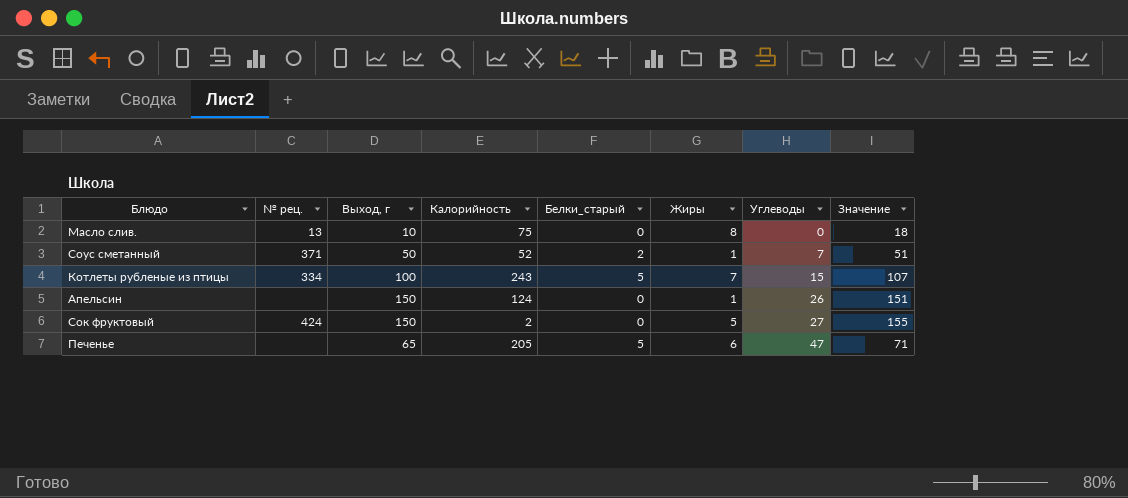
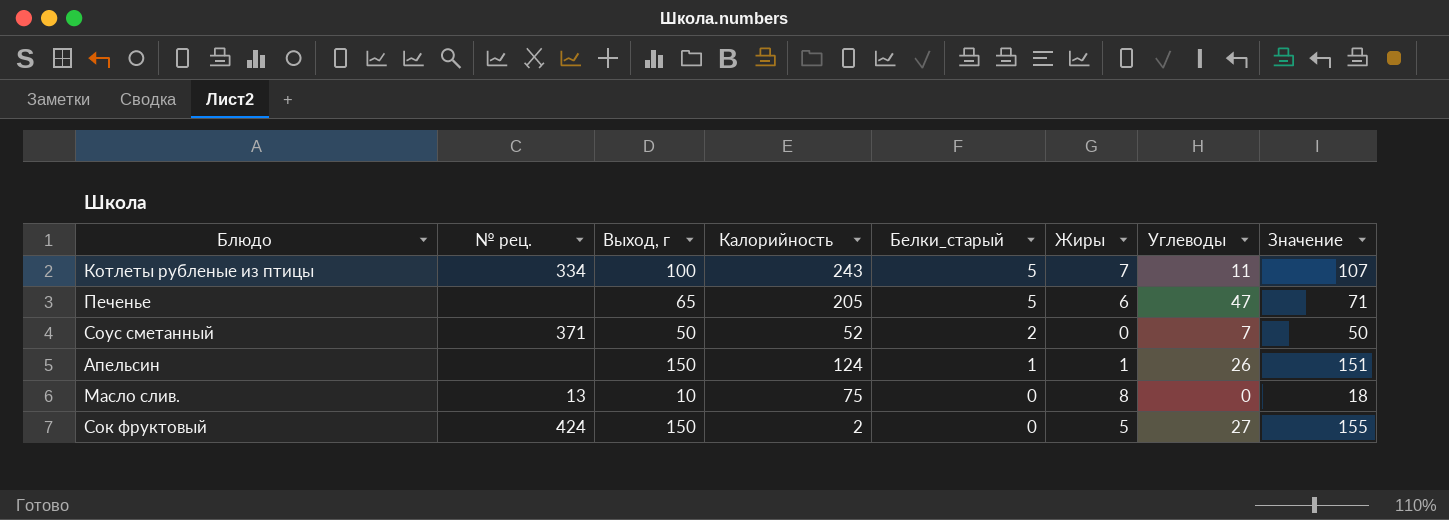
row order: Углеводы ascending -> Белки_старый descending
Котлеты рубленые из птицы | Углеводы: 15 -> 11
Соус сметанный | Жиры: 1 -> 0
Соус сметанный | Значение: 51 -> 50
Апельсин | Белки_старый: 0 -> 1

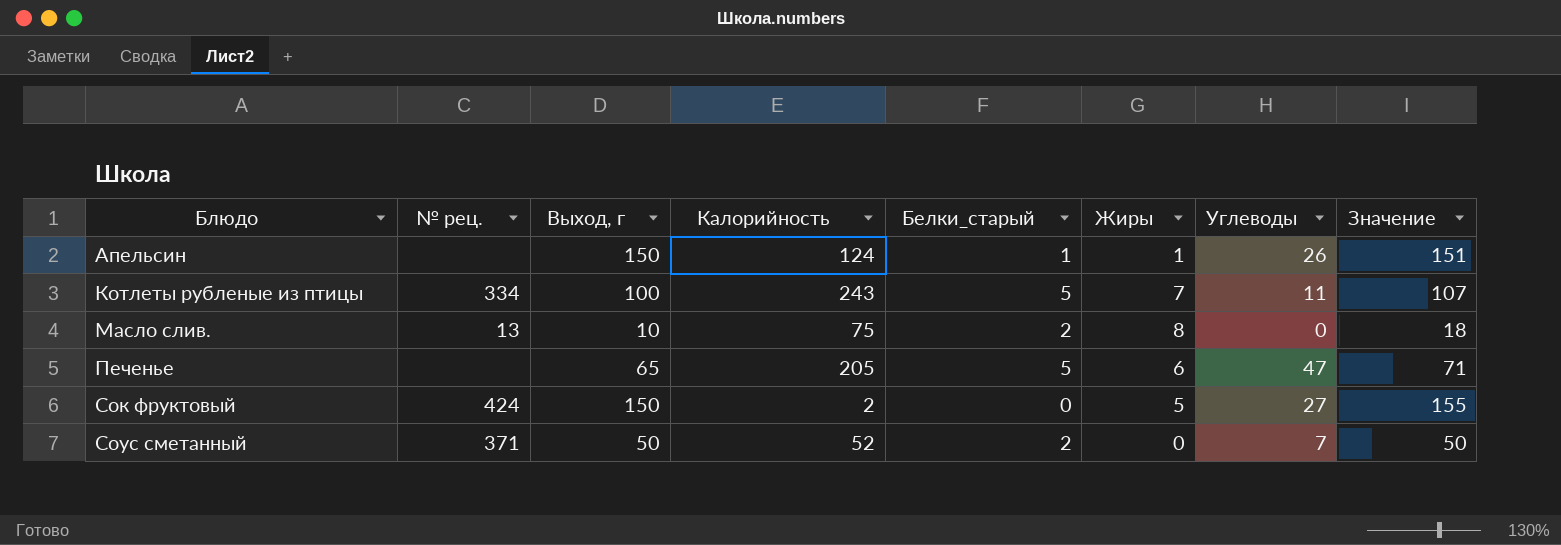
row order: Белки_старый descending -> Блюдо ascending
Масло слив. | Белки_старый: 0 -> 2

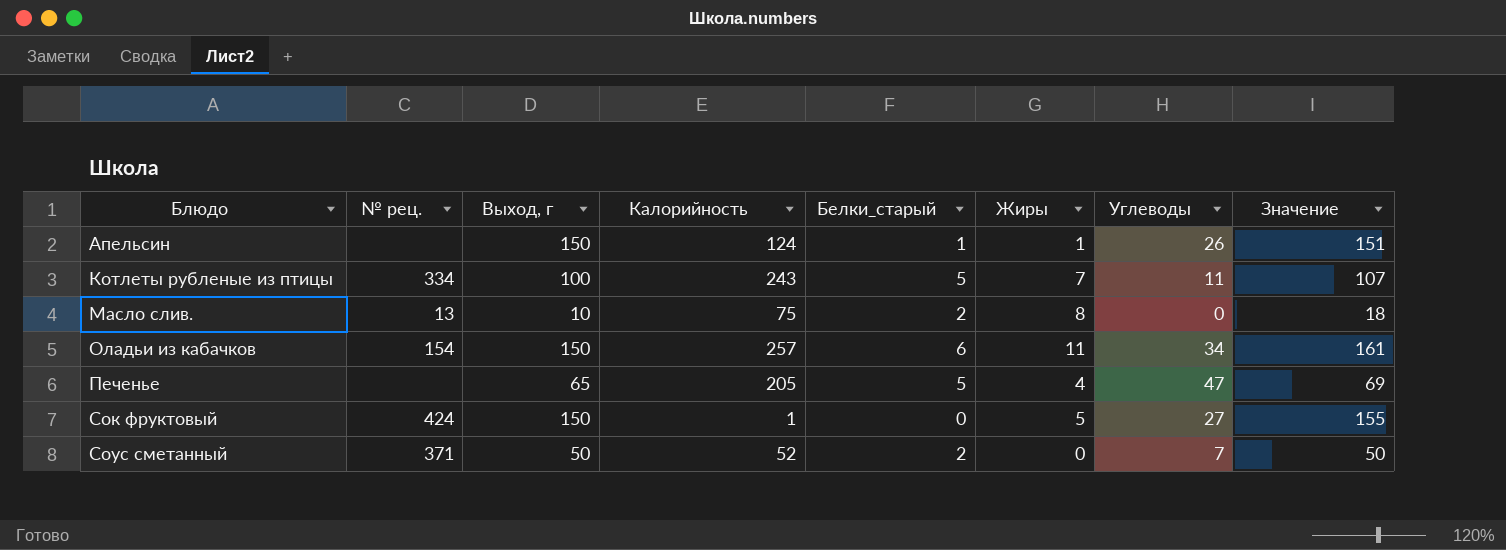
row Оладьи из кабачков: none -> 154 | 150 | 257 | 6 | 11 | 34 | 161
Печенье | Жиры: 6 -> 4
Печенье | Значение: 71 -> 69
Сок фруктовый | Калорийность: 2 -> 1

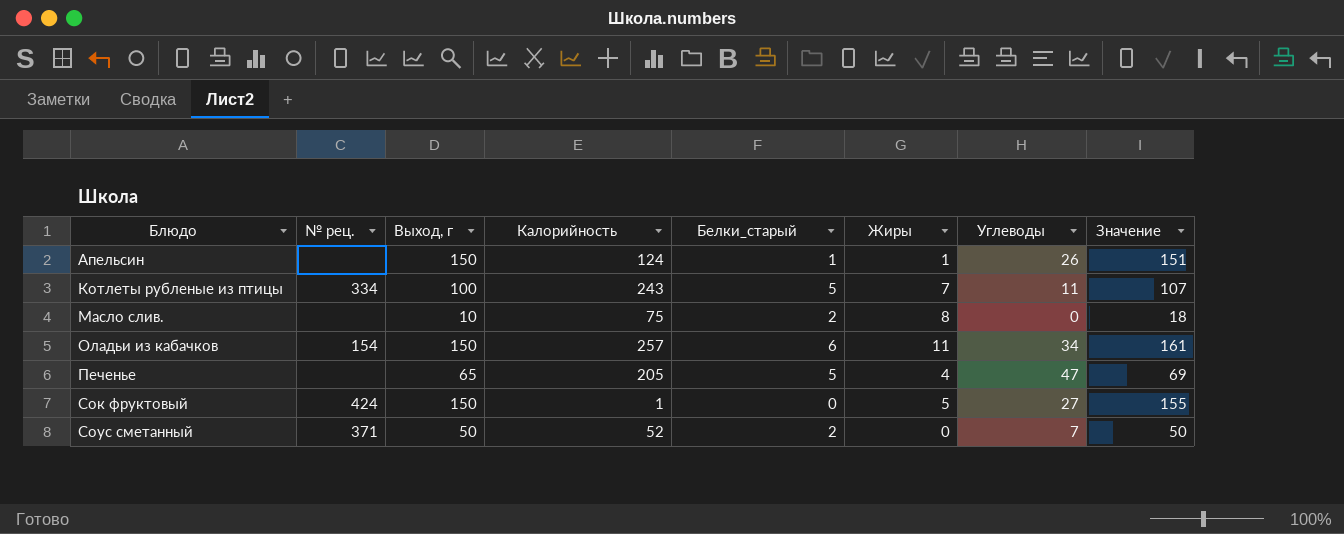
Масло слив. | № рец.: 13 -> none

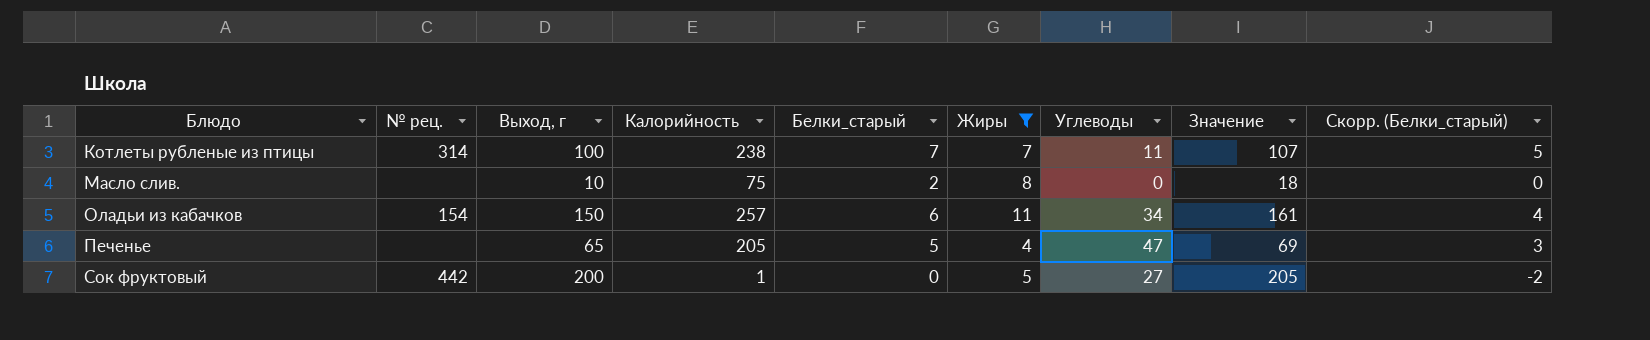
filter: none -> Жиры >= 4
column Скорр. (Белки_старый) | formula: none -> [Белки_старый] - 2
Котлеты рубленые из птицы | № рец.: 334 -> 314
Котлеты рубленые из птицы | Калорийность: 243 -> 238
Котлеты рубленые из птицы | Белки_старый: 5 -> 7
Сок фруктовый | № рец.: 424 -> 442
Сок фруктовый | Выход, г: 150 -> 200
Сок фруктовый | Значение: 155 -> 205

